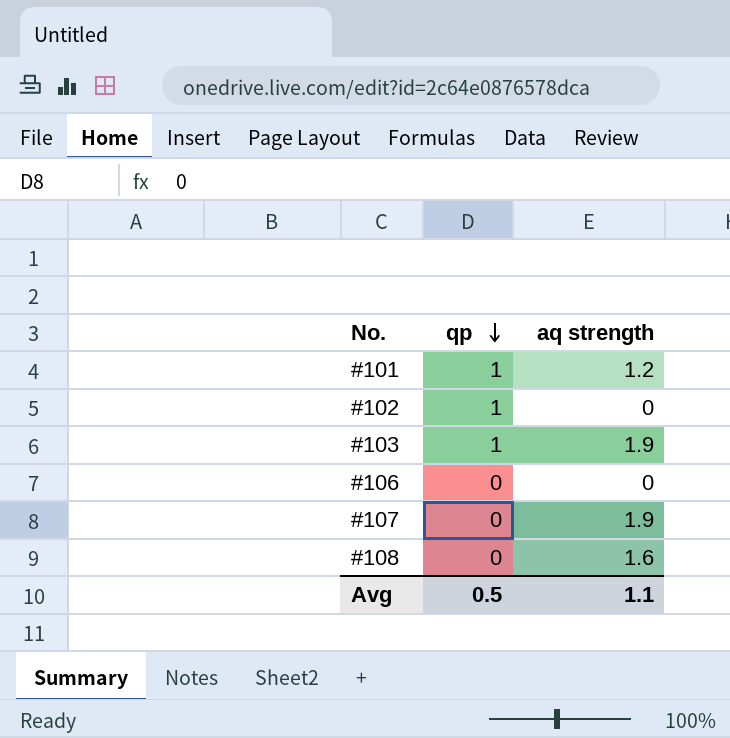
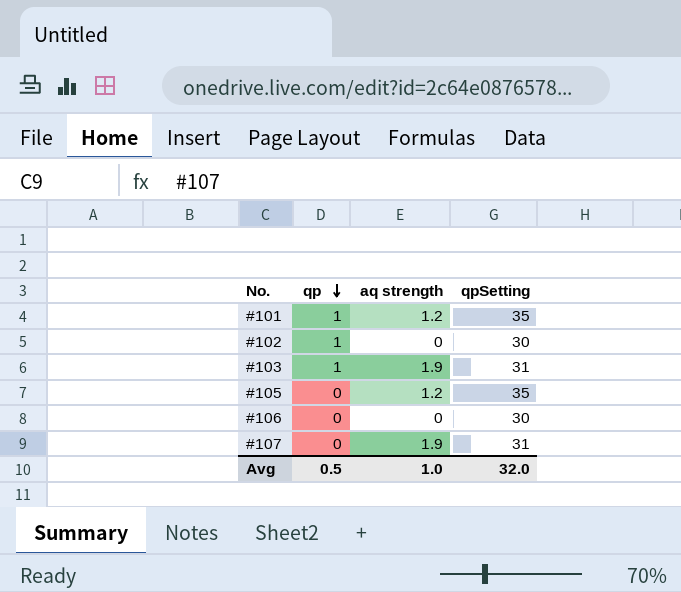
column qpSetting | position: none -> 4
row #108: 0 | 1.6 -> none
row #105: none -> 0 | 1.2 | 35
Avg | aq strength: 1.1 -> 1.0

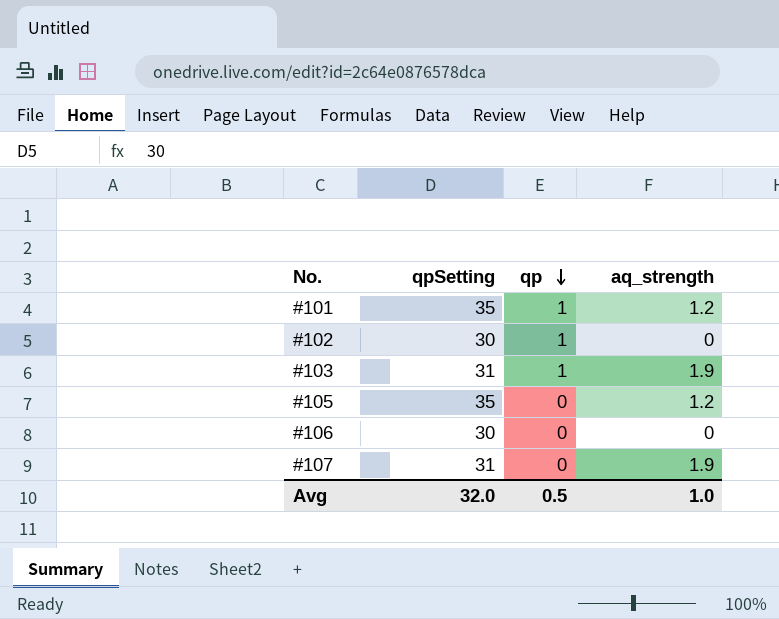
column qpSetting | position: 4 -> 2
column name: aq strength -> aq_strength

